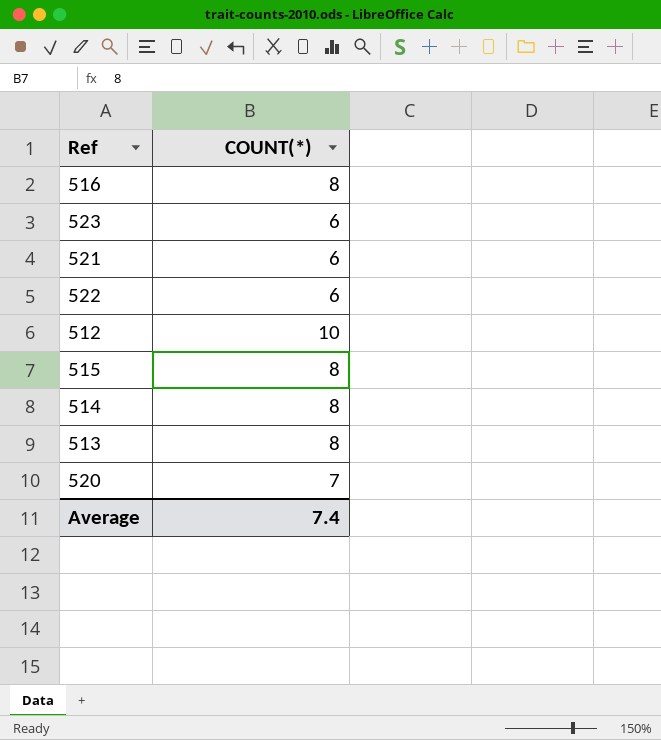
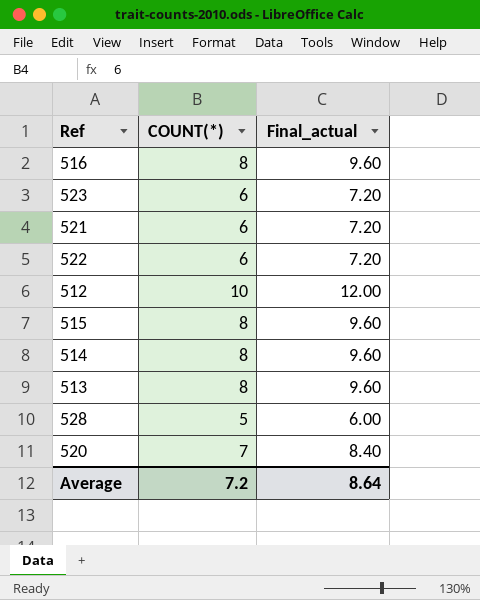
column Final_actual | formula: none -> [COUNT(*)] * 1.2
row 528: none -> 5 | 6.00
Average | COUNT(*): 7.4 -> 7.2

